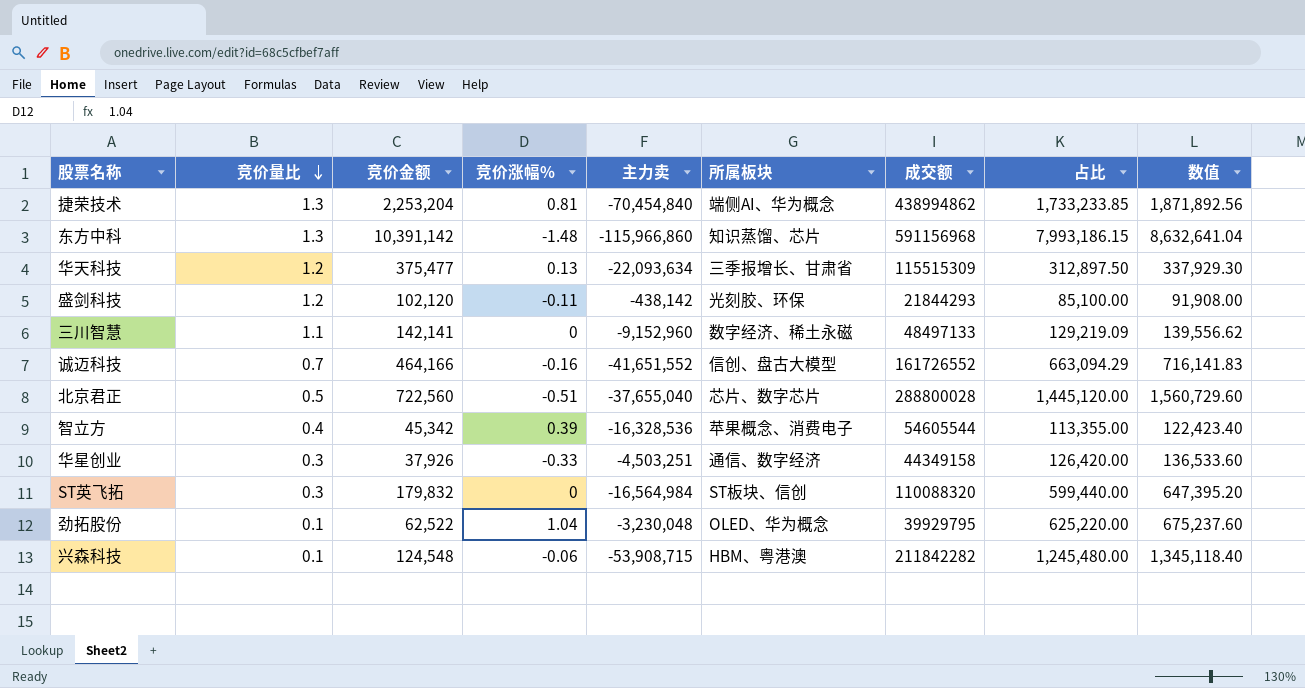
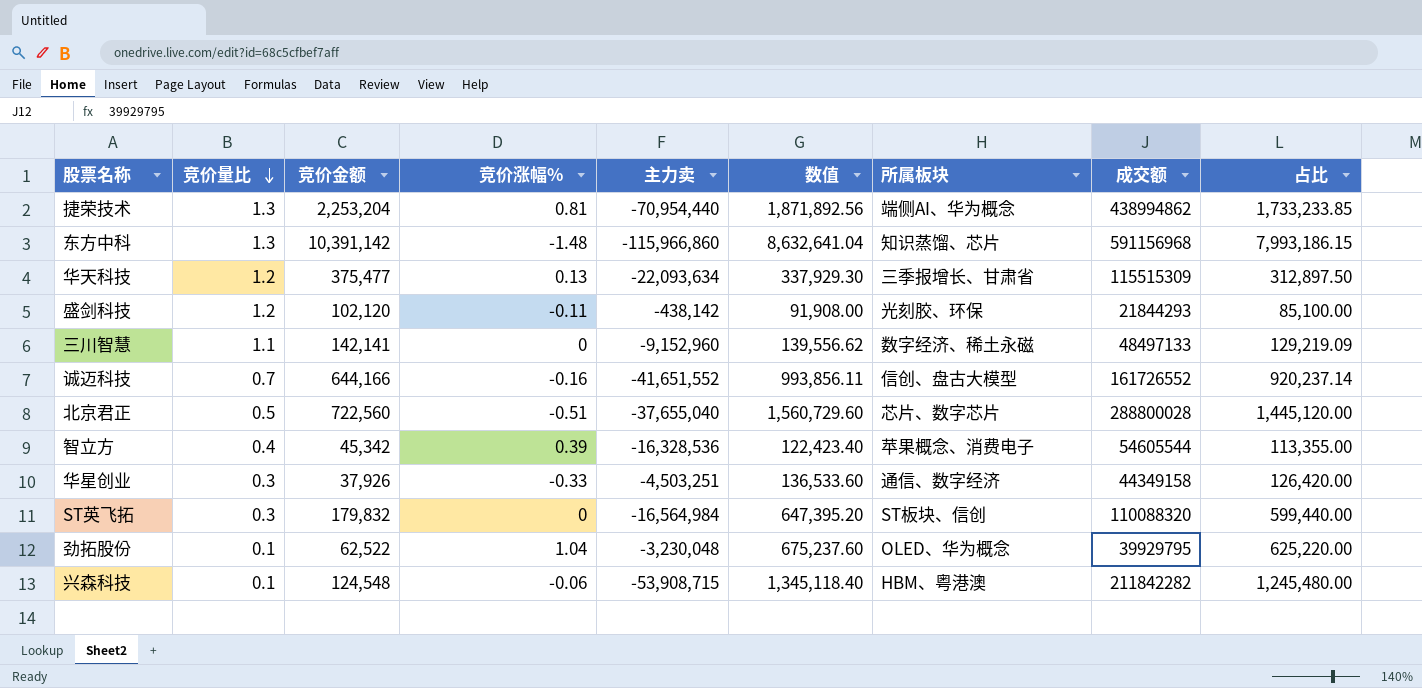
column 数值 | position: 9 -> 6
捷荣技术 | 主力卖: -70,454,840 -> -70,954,440
诚迈科技 | 竞价金额: 464,166 -> 644,166
诚迈科技 | 数值: 716,141.83 -> 993,856.11
诚迈科技 | 占比: 663,094.29 -> 920,237.14

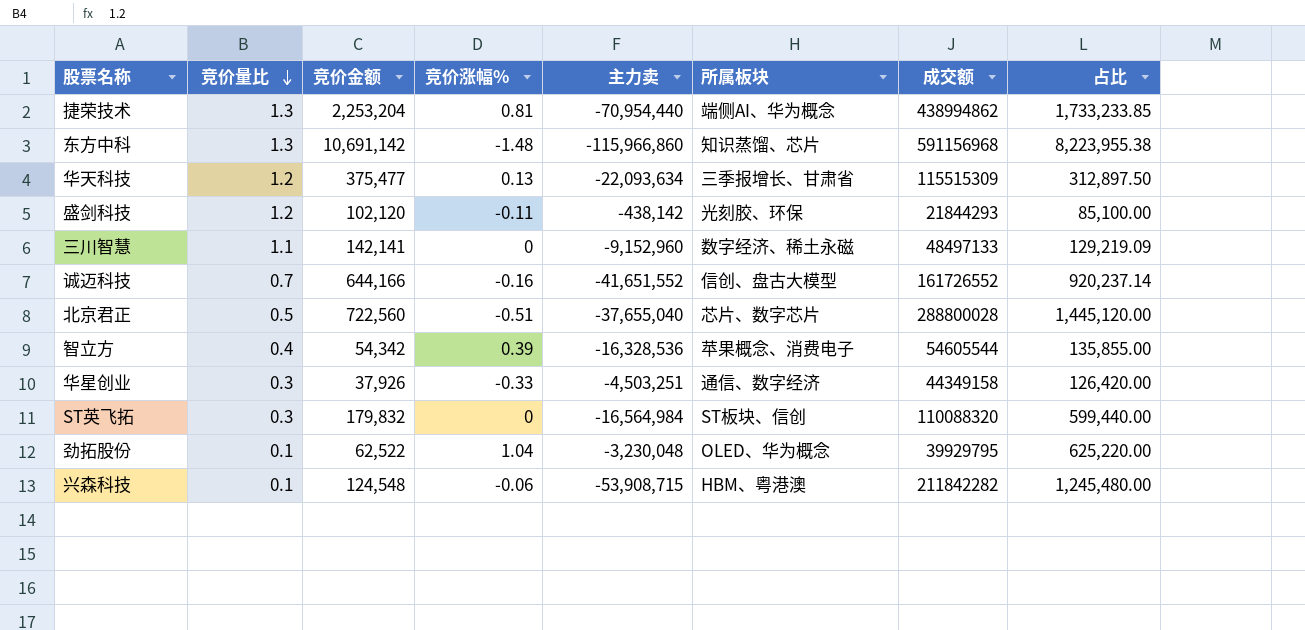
column 数值 | formula: [占比] * 1.08 -> none
东方中科 | 竞价金额: 10,391,142 -> 10,691,142
东方中科 | 占比: 7,993,186.15 -> 8,223,955.38
智立方 | 竞价金额: 45,342 -> 54,342
智立方 | 占比: 113,355.00 -> 135,855.00

